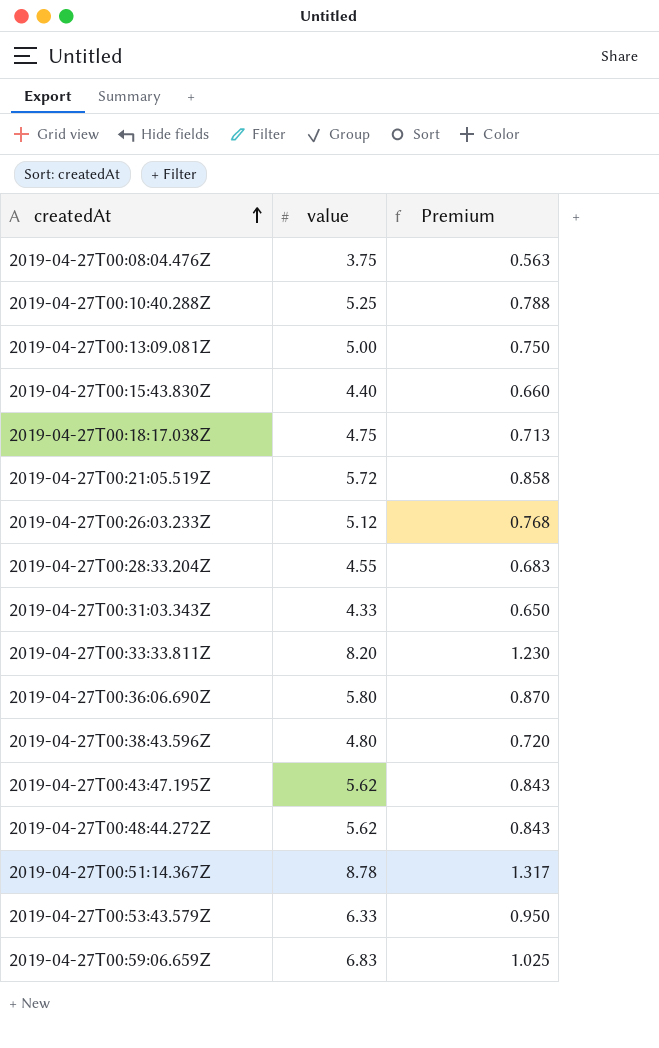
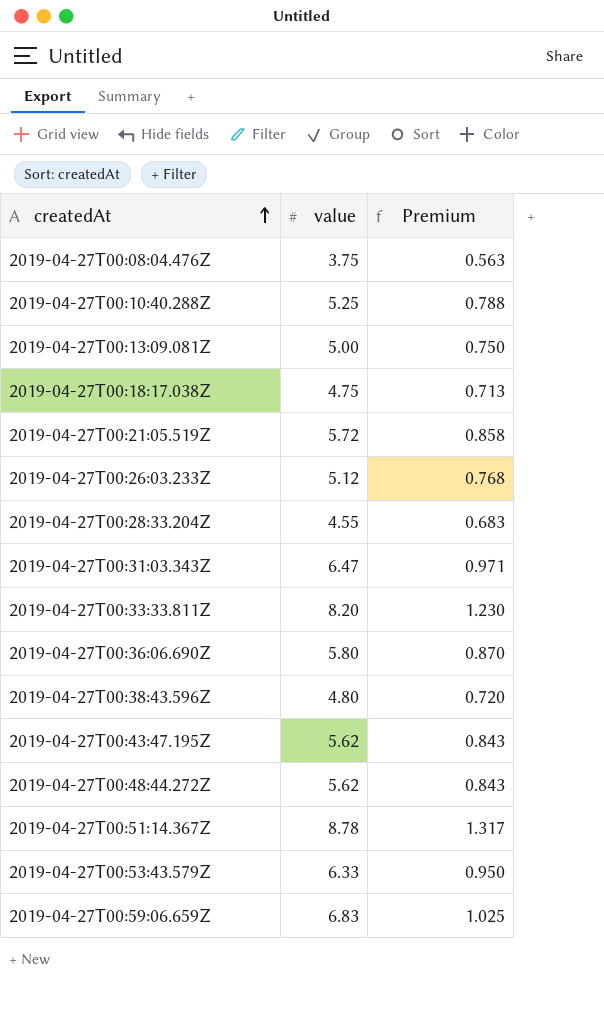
row 2019-04-27T00:15:43.830Z: 4.40 | 0.660 -> none
2019-04-27T00:31:03.343Z | value: 4.33 -> 6.47
2019-04-27T00:31:03.343Z | Premium: 0.650 -> 0.971

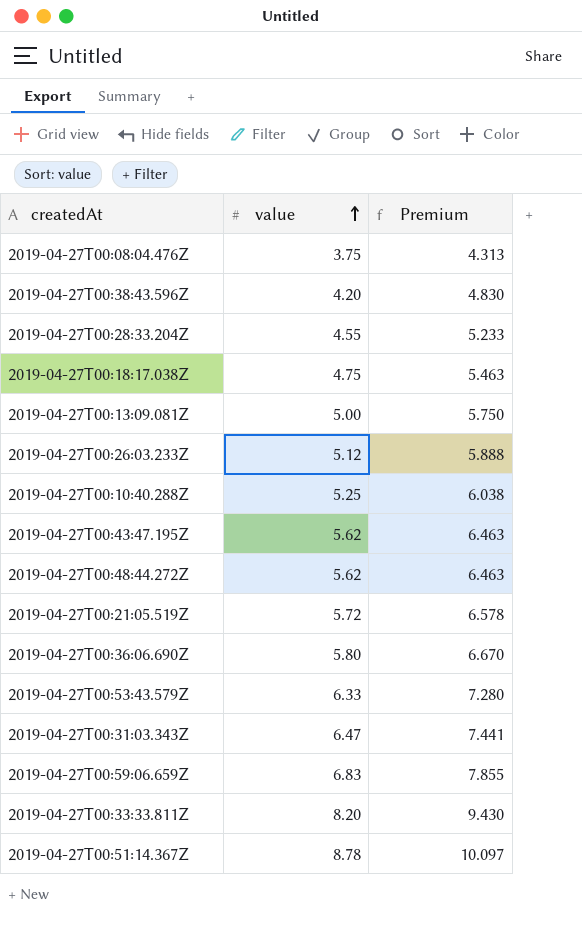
row order: createdAt ascending -> value ascending
column Premium | formula: [value] * 0.15 -> [value] * 1.15
2019-04-27T00:38:43.596Z | value: 4.80 -> 4.20

